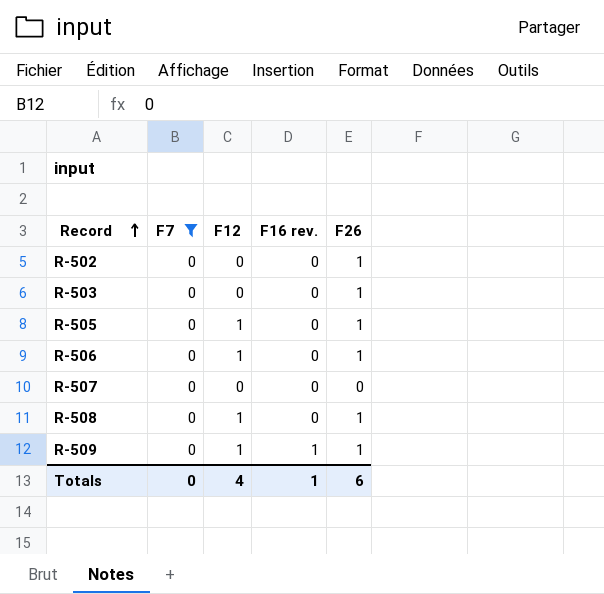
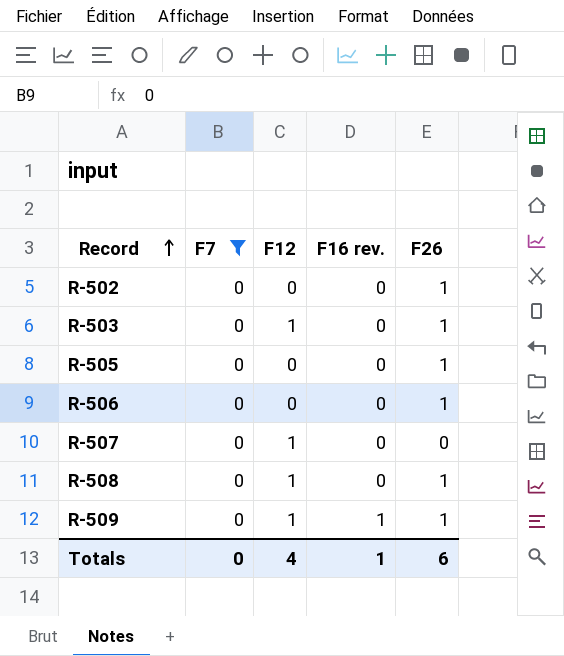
R-503 | F12: 0 -> 1
R-505 | F12: 1 -> 0
R-506 | F12: 1 -> 0
R-507 | F12: 0 -> 1

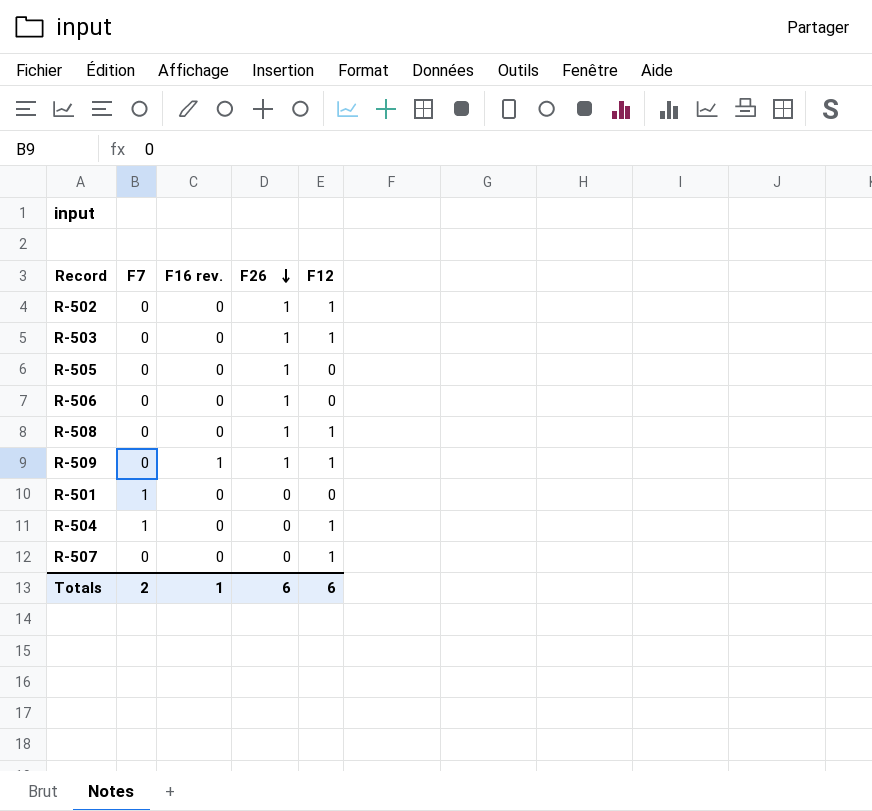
filter: F7 = 0 -> none
row order: Record ascending -> F26 descending
column F12 | position: 3 -> 5
R-502 | F12: 0 -> 1
Totals | F7: 0 -> 2
Totals | F12: 4 -> 6

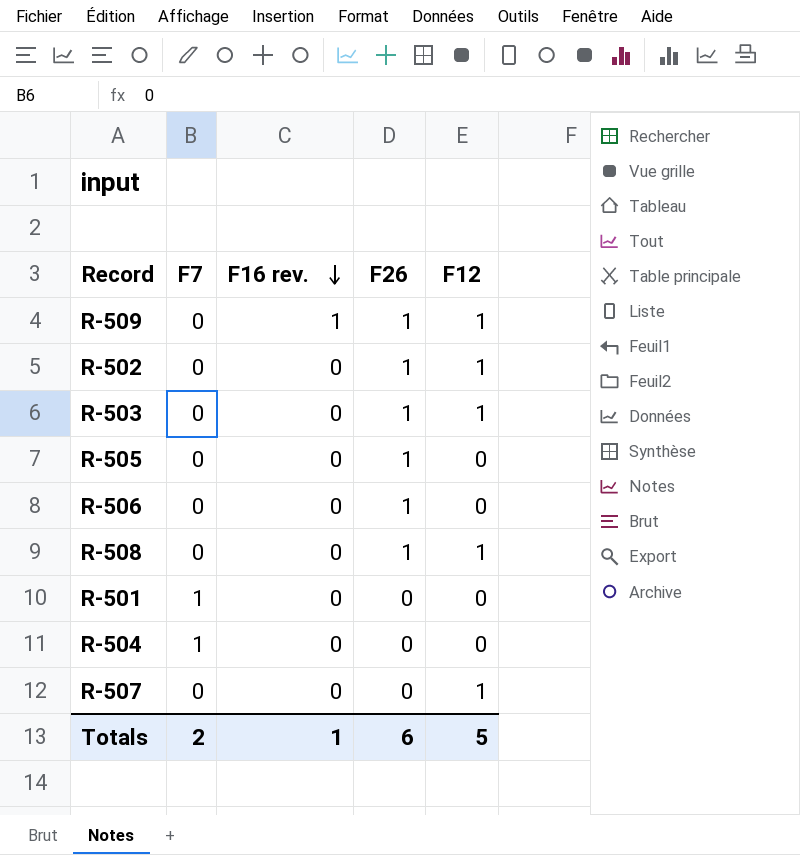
row order: F26 descending -> F16 rev. descending
R-504 | F12: 1 -> 0
Totals | F12: 6 -> 5

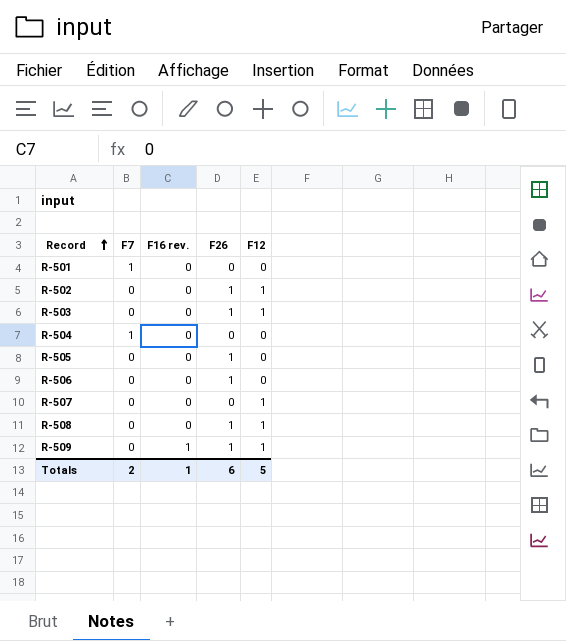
row order: F16 rev. descending -> Record ascending

